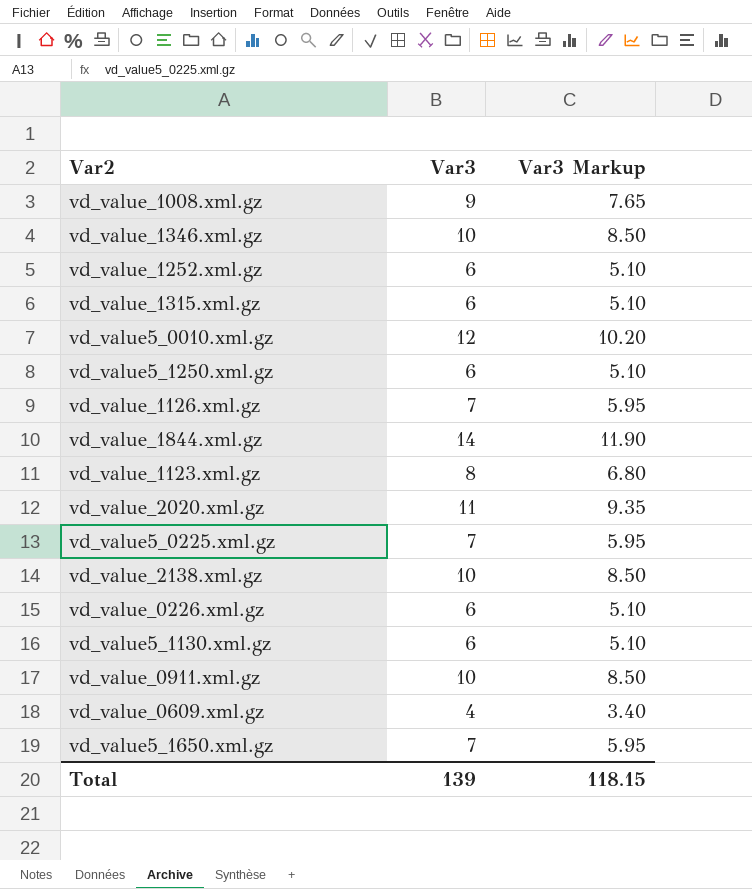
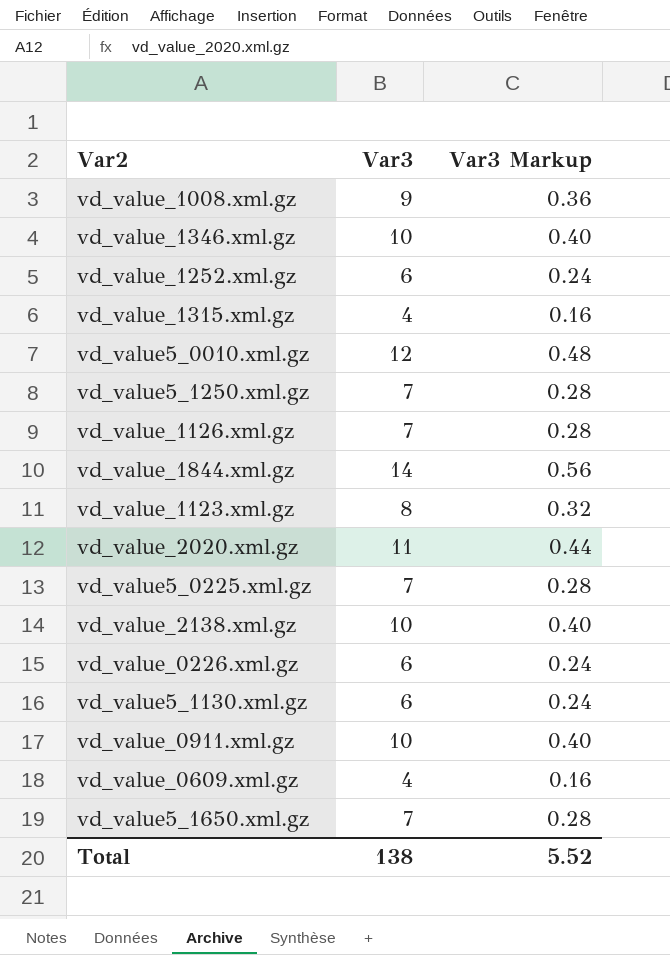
column Var3 Markup | formula: [Var3] * 0.85 -> [Var3] * 0.04
vd_value_1315.xml.gz | Var3: 6 -> 4
vd_value5_1250.xml.gz | Var3: 6 -> 7
Total | Var3: 139 -> 138
Total | Var3 Markup: 118.15 -> 5.52

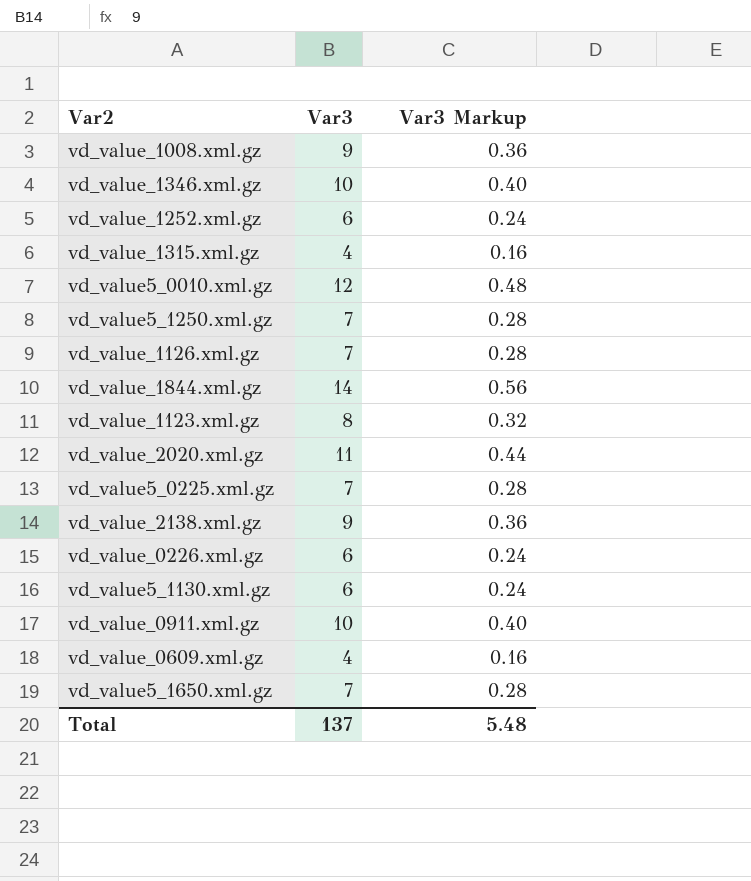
vd_value_2138.xml.gz | Var3: 10 -> 9
vd_value_2138.xml.gz | Var3 Markup: 0.40 -> 0.36
Total | Var3: 138 -> 137
Total | Var3 Markup: 5.52 -> 5.48

